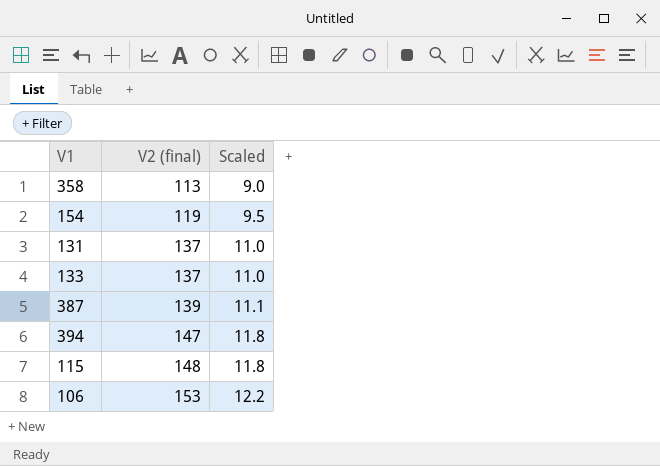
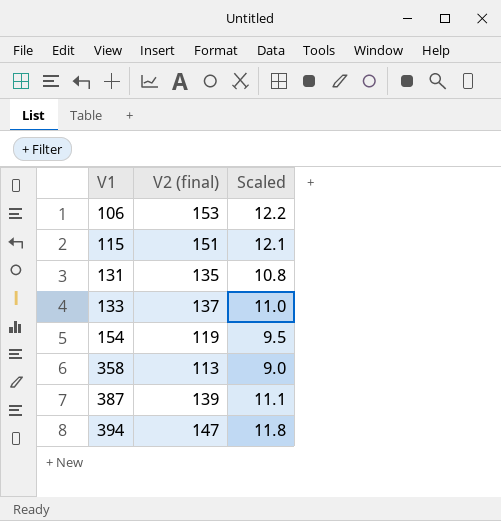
row order: V2 (final) ascending -> V1 ascending
115 | V2 (final): 148 -> 151
115 | Scaled: 11.8 -> 12.1
131 | V2 (final): 137 -> 135
131 | Scaled: 11.0 -> 10.8

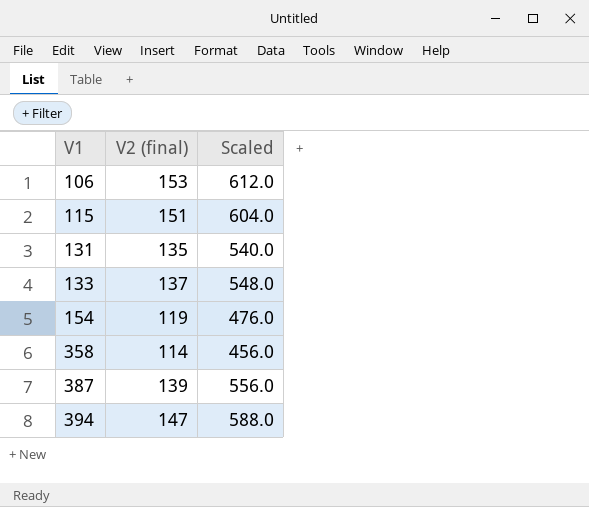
column Scaled | formula: [V2 (final)] * 0.08 -> [V2 (final)] * 4
358 | V2 (final): 113 -> 114

